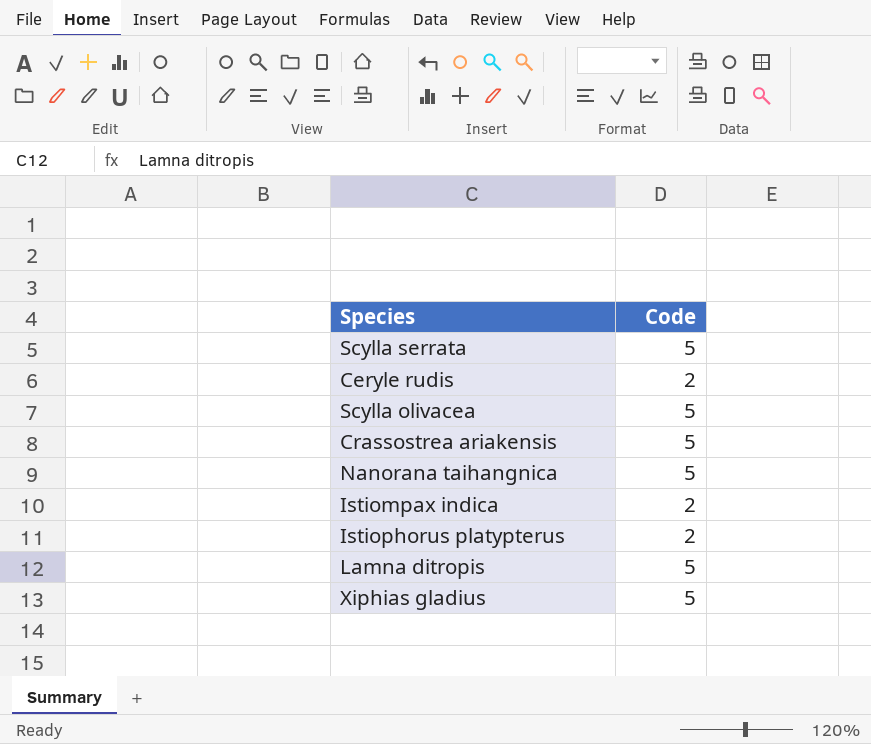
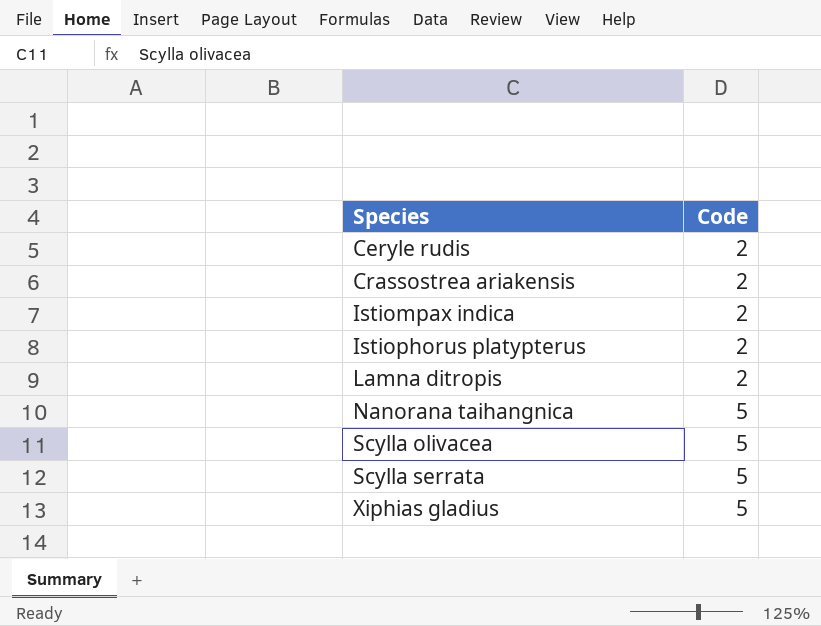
row order: none -> Species ascending
Crassostrea ariakensis | Code: 5 -> 2
Lamna ditropis | Code: 5 -> 2

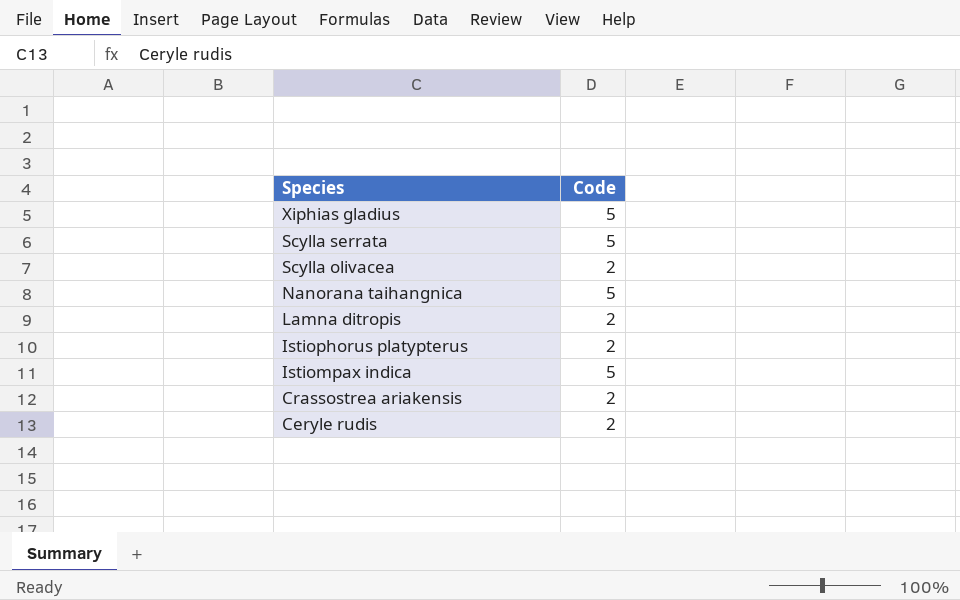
row order: Species ascending -> Species descending
Scylla olivacea | Code: 5 -> 2
Istiompax indica | Code: 2 -> 5

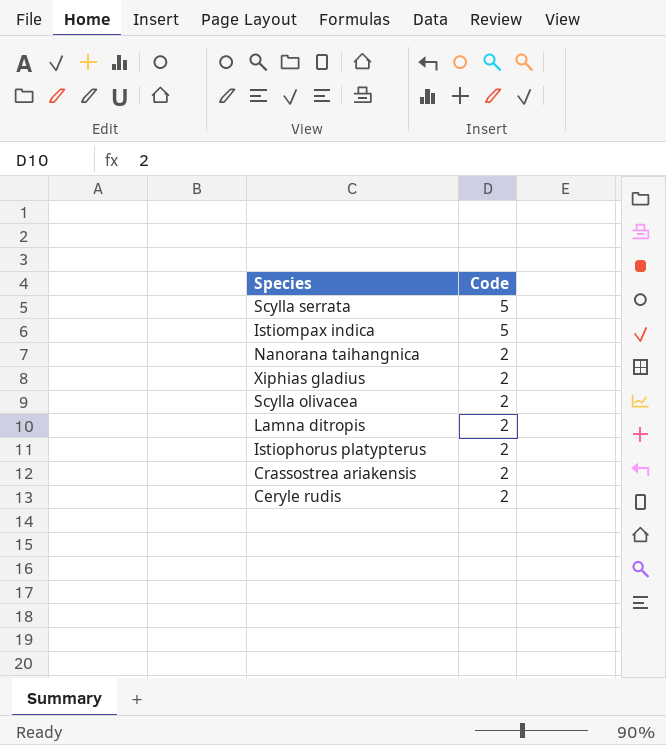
row order: Species descending -> Code descending
Nanorana taihangnica | Code: 5 -> 2
Xiphias gladius | Code: 5 -> 2

